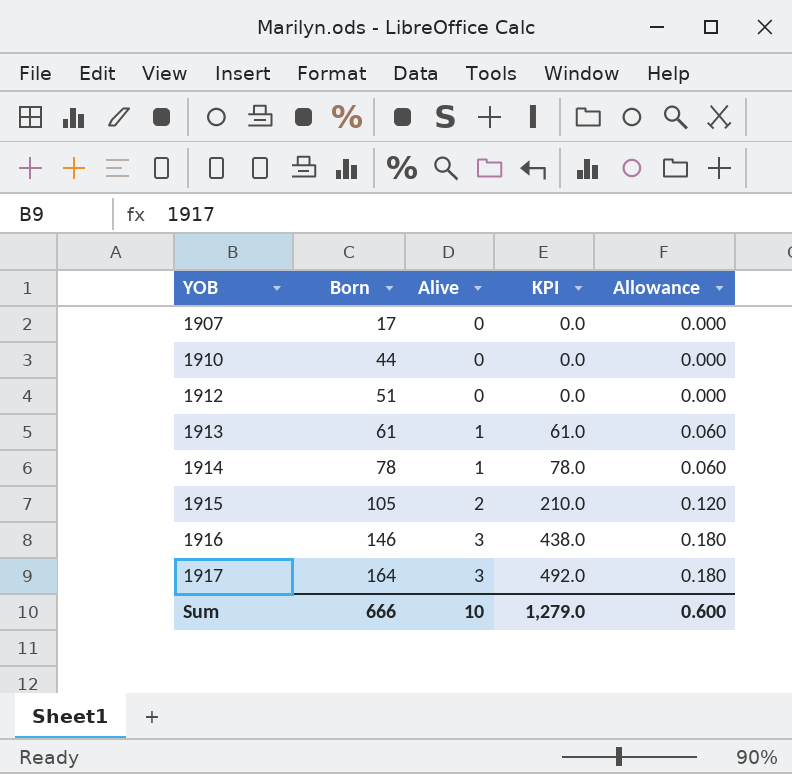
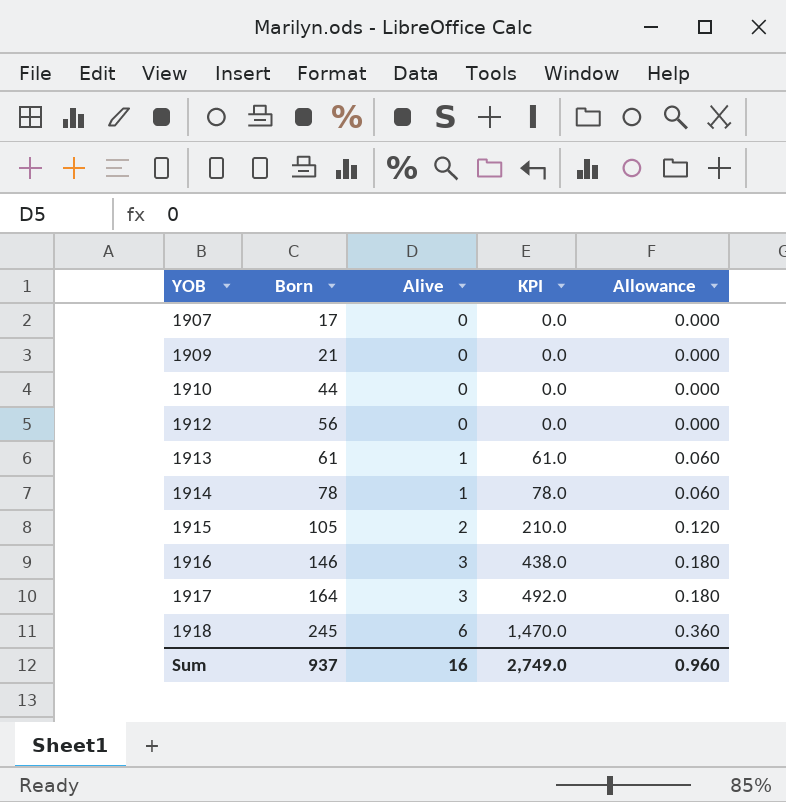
row 1909: none -> 21 | 0 | 0.0 | 0.000
1912 | Born: 51 -> 56
row 1918: none -> 245 | 6 | 1,470.0 | 0.360
Sum | Born: 666 -> 937
Sum | Alive: 10 -> 16
Sum | KPI: 1,279.0 -> 2,749.0
Sum | Allowance: 0.600 -> 0.960

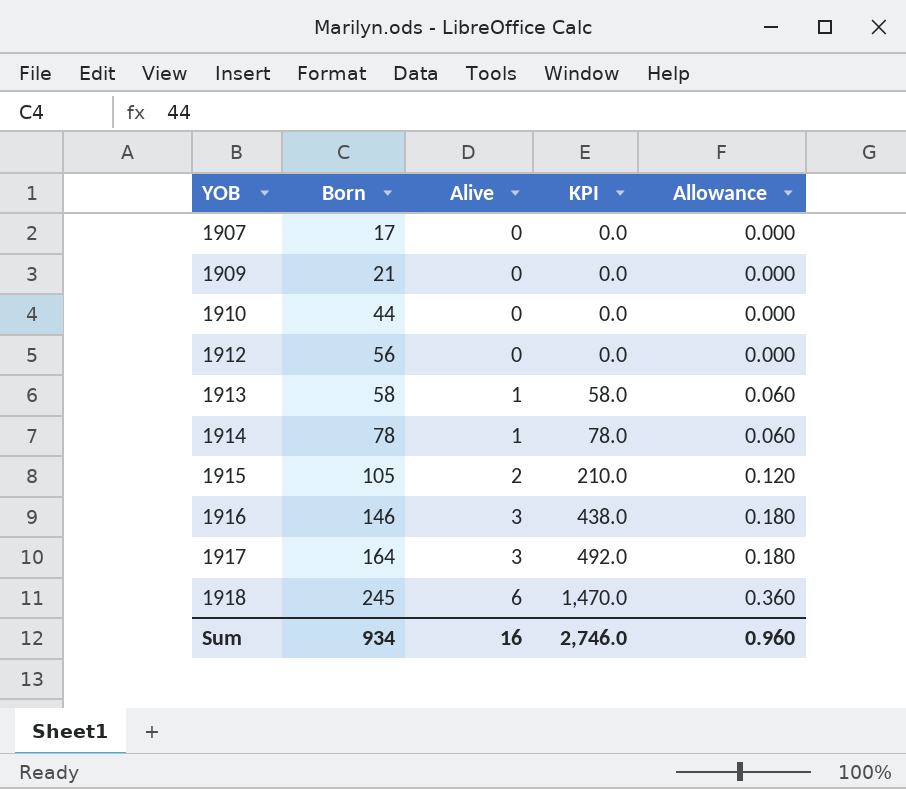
1913 | Born: 61 -> 58
1913 | KPI: 61.0 -> 58.0
Sum | Born: 937 -> 934
Sum | KPI: 2,749.0 -> 2,746.0

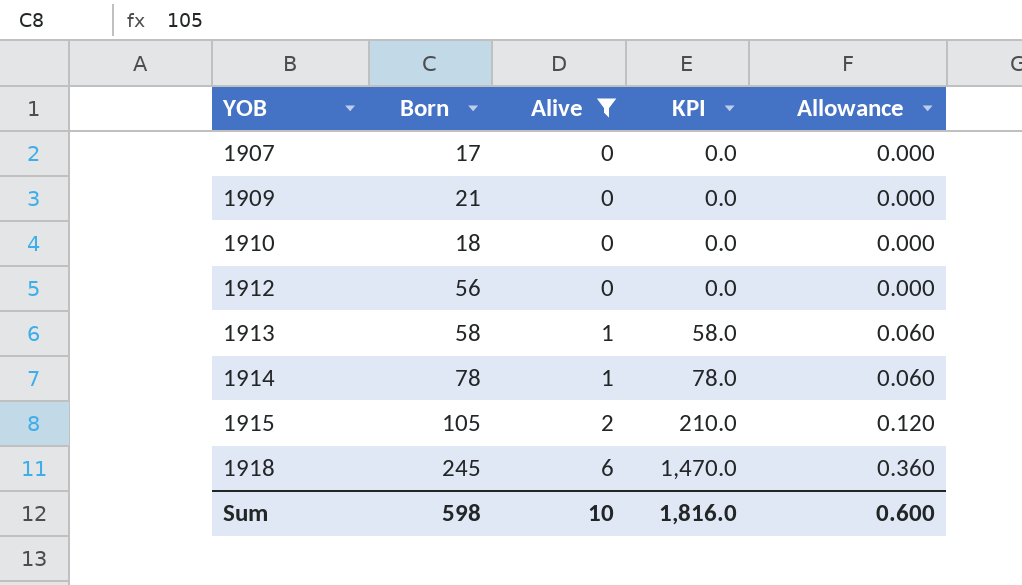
filter: none -> Alive != 3
1910 | Born: 44 -> 18
Sum | Born: 934 -> 598
Sum | Alive: 16 -> 10
Sum | KPI: 2,746.0 -> 1,816.0
Sum | Allowance: 0.960 -> 0.600

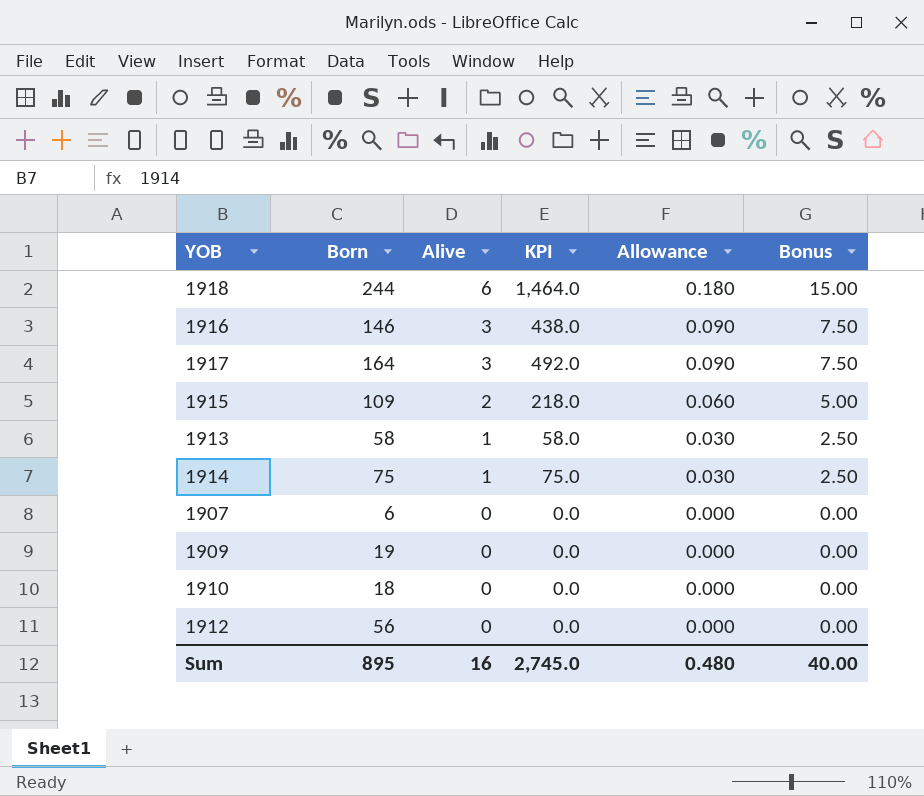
filter: Alive != 3 -> none
row order: YOB ascending -> Alive descending
column Allowance | formula: [Alive] * 0.06 -> [Alive] * 0.03
column Bonus | formula: none -> [Alive] * 2.5
1918 | Born: 245 -> 244
1918 | KPI: 1,470.0 -> 1,464.0
1915 | Born: 105 -> 109
1915 | KPI: 210.0 -> 218.0
1914 | Born: 78 -> 75
1914 | KPI: 78.0 -> 75.0
1907 | Born: 17 -> 6
1909 | Born: 21 -> 19
Sum | Born: 598 -> 895
Sum | Alive: 10 -> 16
Sum | KPI: 1,816.0 -> 2,745.0
Sum | Allowance: 0.600 -> 0.480

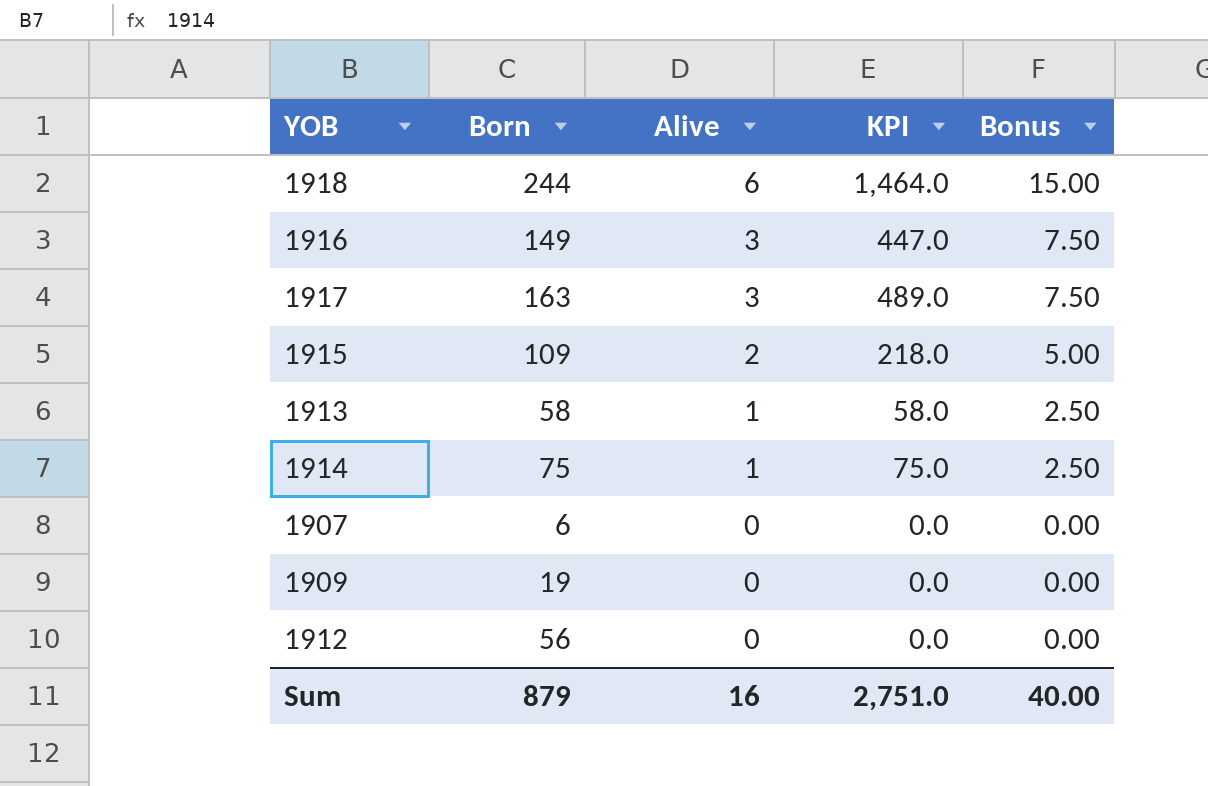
column Allowance | formula: [Alive] * 0.03 -> none
row 1910: 18 | 0 | 0.0 | 0.000 | 0.00 -> none
1916 | Born: 146 -> 149
1916 | KPI: 438.0 -> 447.0
1917 | Born: 164 -> 163
1917 | KPI: 492.0 -> 489.0
Sum | Born: 895 -> 879
Sum | KPI: 2,745.0 -> 2,751.0

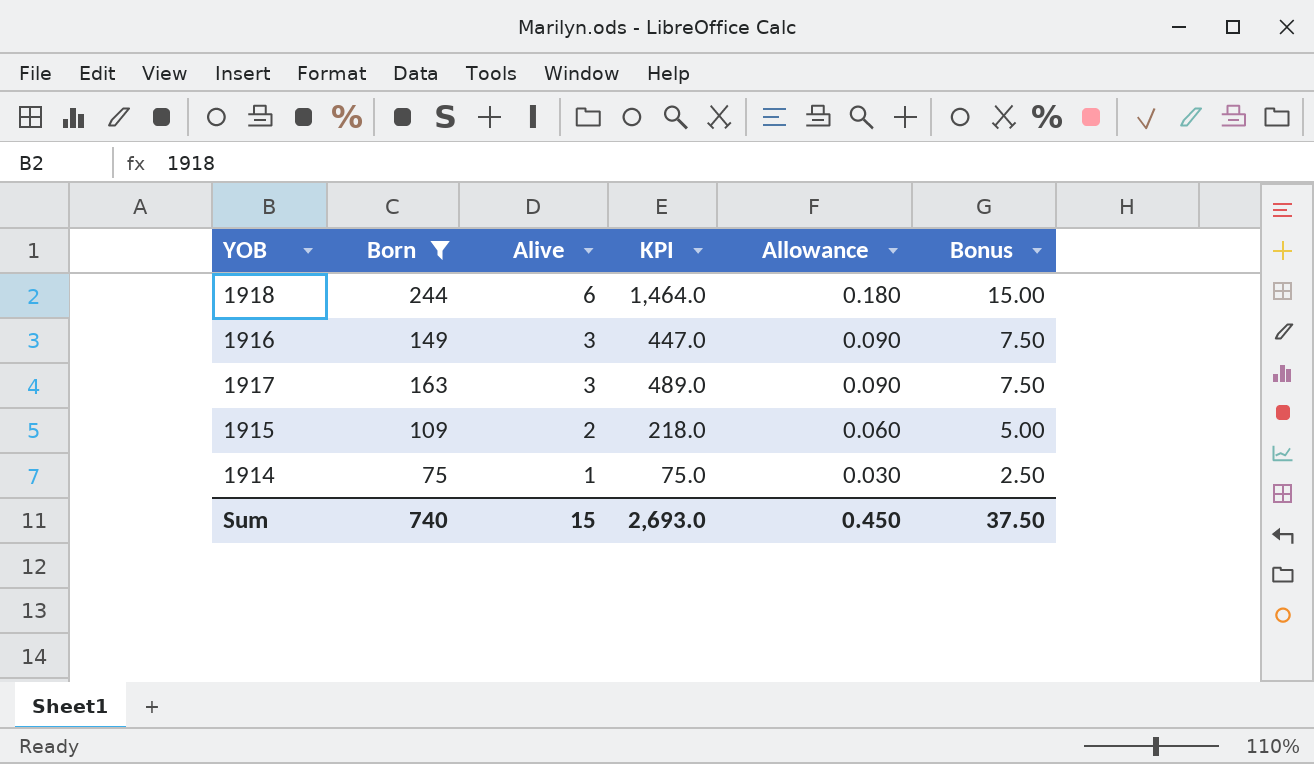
filter: none -> Born >= 75
column Allowance | formula: none -> [Alive] * 0.03
Sum | Born: 879 -> 740
Sum | Alive: 16 -> 15
Sum | KPI: 2,751.0 -> 2,693.0
Sum | Bonus: 40.00 -> 37.50

